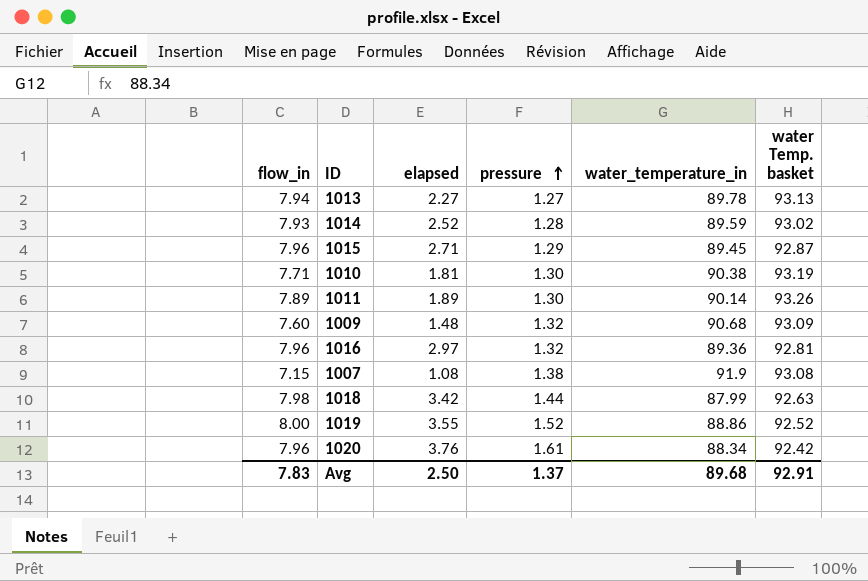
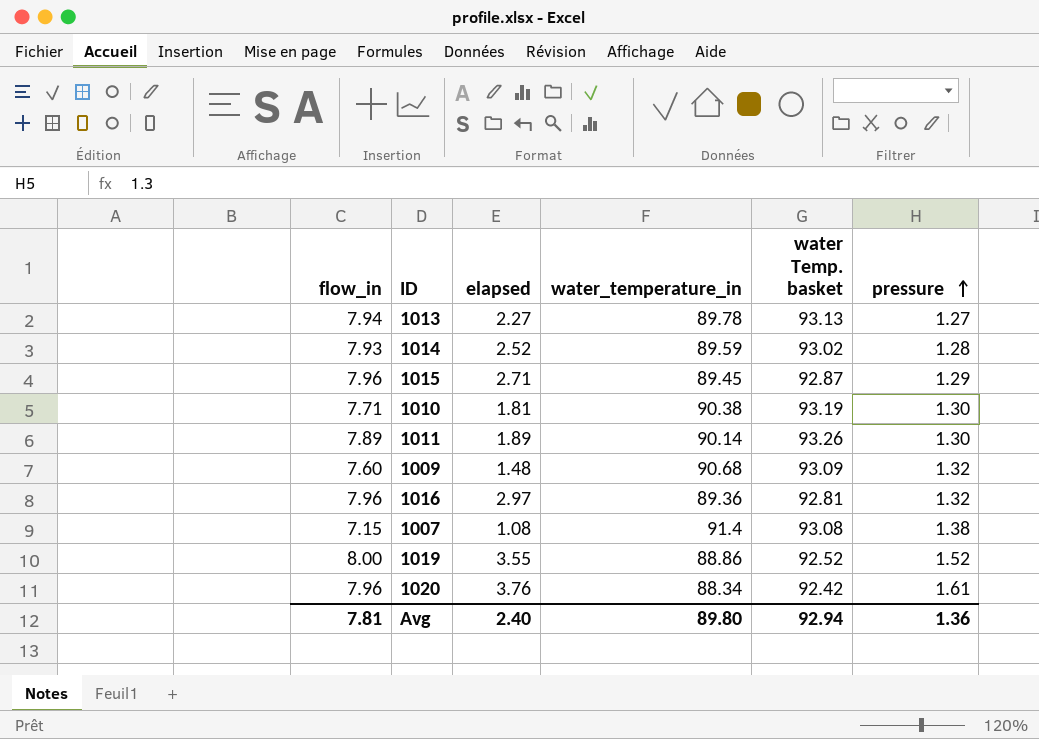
column pressure | position: 4 -> 6
row 1018: 7.98 | 3.42 | 1.44 | 87.99 | 92.63 -> none
1007 | water_temperature_in: 91.9 -> 91.4
Avg | flow_in: 7.83 -> 7.81
Avg | elapsed: 2.50 -> 2.40
Avg | water_temperature_in: 89.68 -> 89.80
Avg | water Temp. basket: 92.91 -> 92.94
Avg | pressure: 1.37 -> 1.36

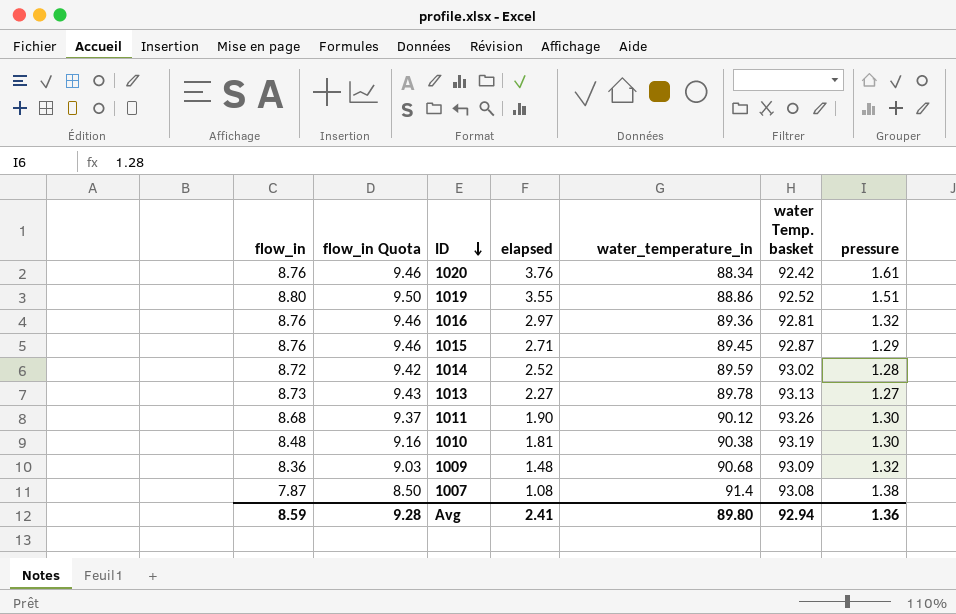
row order: pressure ascending -> ID descending
column flow_in Quota | formula: none -> [flow_in] * 1.08
1020 | flow_in: 7.96 -> 8.76
1019 | flow_in: 8.00 -> 8.80
1019 | pressure: 1.52 -> 1.51
1016 | flow_in: 7.96 -> 8.76
1015 | flow_in: 7.96 -> 8.76
1014 | flow_in: 7.93 -> 8.72
1013 | flow_in: 7.94 -> 8.73
1011 | flow_in: 7.89 -> 8.68
1011 | elapsed: 1.89 -> 1.90
1011 | water_temperature_in: 90.14 -> 90.12
1010 | flow_in: 7.71 -> 8.48
1009 | flow_in: 7.60 -> 8.36
1007 | flow_in: 7.15 -> 7.87
Avg | flow_in: 7.81 -> 8.59
Avg | elapsed: 2.40 -> 2.41

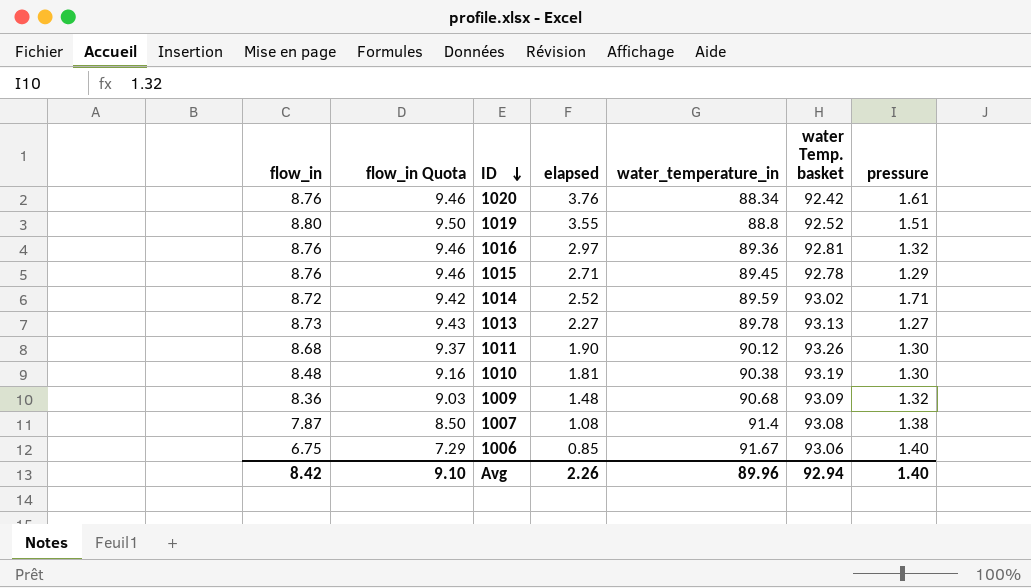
1019 | water_temperature_in: 88.86 -> 88.8
1015 | water Temp. basket: 92.87 -> 92.78
1014 | pressure: 1.28 -> 1.71
row 1006: none -> 6.75 | 7.29 | 0.85 | 91.67 | 93.06 | 1.40
Avg | flow_in: 8.59 -> 8.42
Avg | flow_in Quota: 9.28 -> 9.10
Avg | elapsed: 2.41 -> 2.26
Avg | water_temperature_in: 89.80 -> 89.96
Avg | pressure: 1.36 -> 1.40

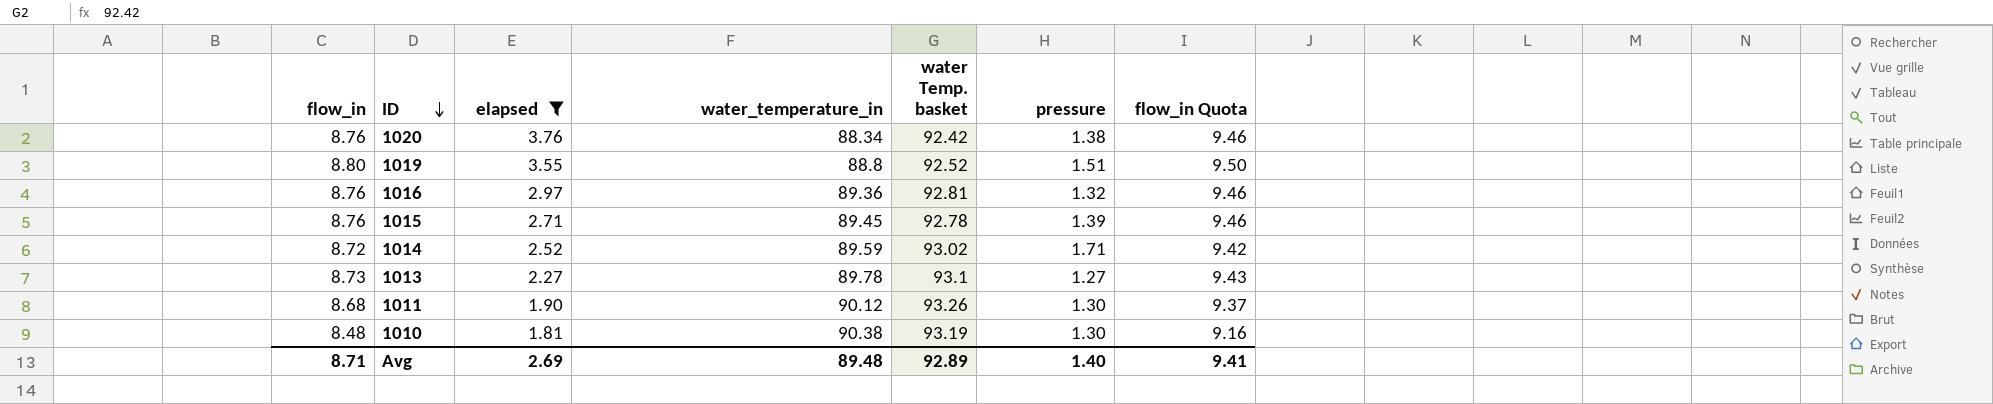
filter: none -> elapsed >= 1.81
column flow_in Quota | position: 2 -> 7
1020 | pressure: 1.61 -> 1.38
1015 | pressure: 1.29 -> 1.39
1013 | water Temp. basket: 93.13 -> 93.1
Avg | flow_in: 8.42 -> 8.71
Avg | elapsed: 2.26 -> 2.69
Avg | water_temperature_in: 89.96 -> 89.48
Avg | water Temp. basket: 92.94 -> 92.89
Avg | flow_in Quota: 9.10 -> 9.41

